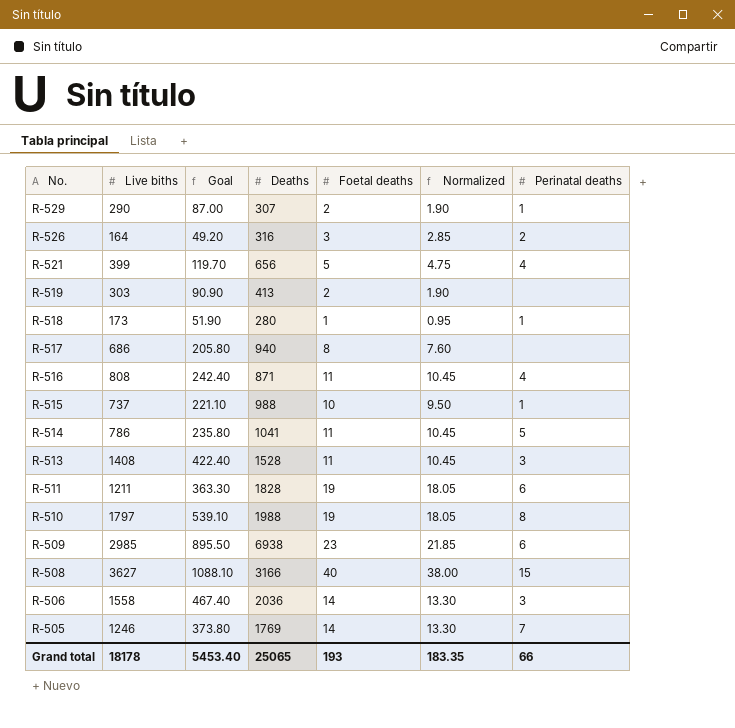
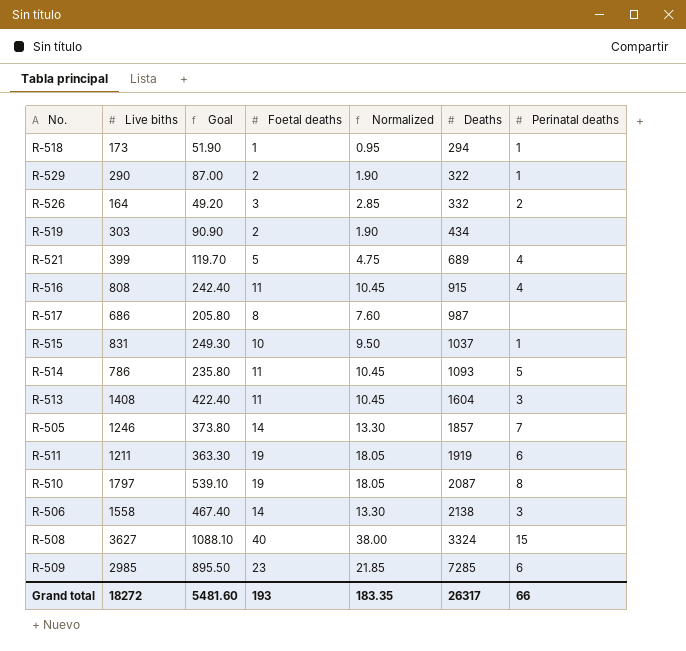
row order: No. descending -> Deaths ascending
column Deaths | position: 4 -> 6
R-518 | Deaths: 280 -> 294
R-529 | Deaths: 307 -> 322
R-526 | Deaths: 316 -> 332
R-519 | Deaths: 413 -> 434
R-521 | Deaths: 656 -> 689
R-516 | Deaths: 871 -> 915
R-517 | Deaths: 940 -> 987
R-515 | Live biths: 737 -> 831
R-515 | Goal: 221.10 -> 249.30
R-515 | Deaths: 988 -> 1037
R-514 | Deaths: 1041 -> 1093
R-513 | Deaths: 1528 -> 1604
R-505 | Deaths: 1769 -> 1857
R-511 | Deaths: 1828 -> 1919
R-510 | Deaths: 1988 -> 2087
R-506 | Deaths: 2036 -> 2138
R-508 | Deaths: 3166 -> 3324
R-509 | Deaths: 6938 -> 7285
Grand total | Live biths: 18178 -> 18272
Grand total | Goal: 5453.40 -> 5481.60
Grand total | Deaths: 25065 -> 26317

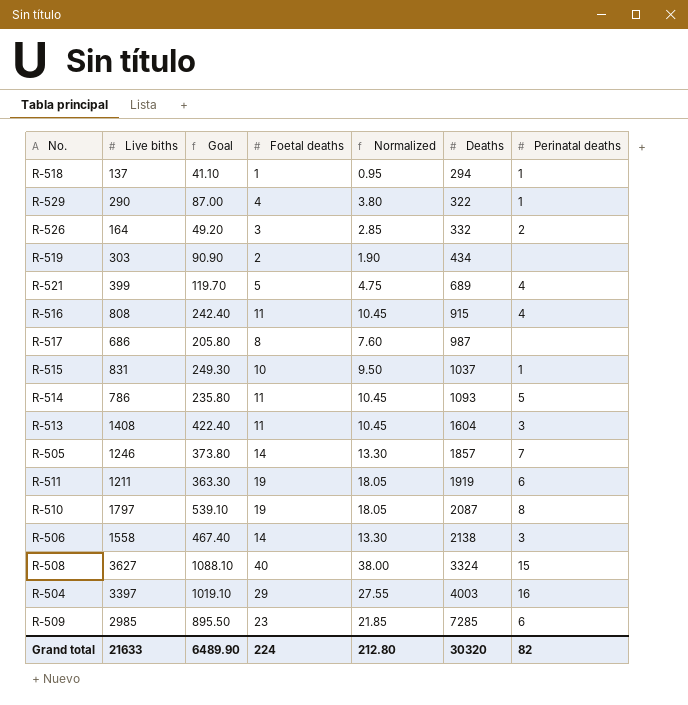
R-518 | Live biths: 173 -> 137
R-518 | Goal: 51.90 -> 41.10
R-529 | Foetal deaths: 2 -> 4
R-529 | Normalized: 1.90 -> 3.80
row R-504: none -> 3397 | 1019.10 | 29 | 27.55 | 4003 | 16
Grand total | Live biths: 18272 -> 21633
Grand total | Goal: 5481.60 -> 6489.90
Grand total | Foetal deaths: 193 -> 224
Grand total | Normalized: 183.35 -> 212.80
Grand total | Deaths: 26317 -> 30320
Grand total | Perinatal deaths: 66 -> 82

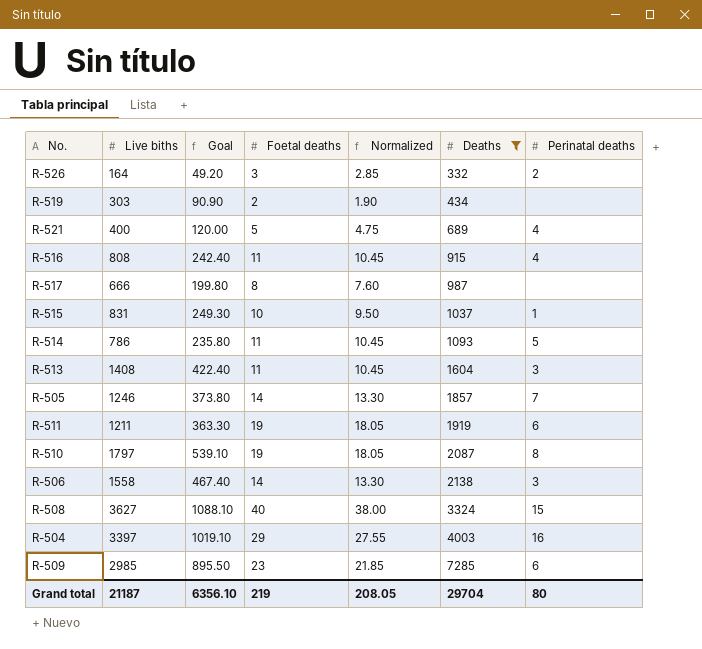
filter: none -> Deaths >= 332
R-521 | Live biths: 399 -> 400
R-521 | Goal: 119.70 -> 120.00
R-517 | Live biths: 686 -> 666
R-517 | Goal: 205.80 -> 199.80
Grand total | Live biths: 21633 -> 21187
Grand total | Goal: 6489.90 -> 6356.10
Grand total | Foetal deaths: 224 -> 219
Grand total | Normalized: 212.80 -> 208.05
Grand total | Deaths: 30320 -> 29704
Grand total | Perinatal deaths: 82 -> 80

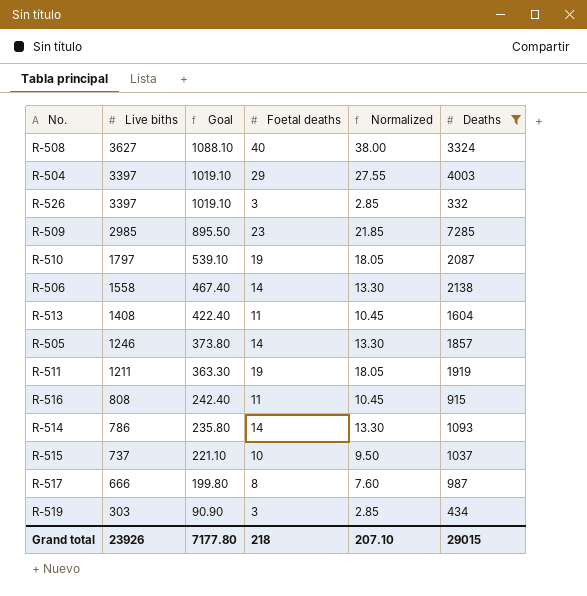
row order: Deaths ascending -> Live biths descending
column Perinatal deaths | position: 7 -> none
row R-521: 400 | 120.00 | 5 | 4.75 | 689 | 4 -> none
R-526 | Live biths: 164 -> 3397
R-526 | Goal: 49.20 -> 1019.10
R-514 | Foetal deaths: 11 -> 14
R-514 | Normalized: 10.45 -> 13.30
R-515 | Live biths: 831 -> 737
R-515 | Goal: 249.30 -> 221.10
R-519 | Foetal deaths: 2 -> 3
R-519 | Normalized: 1.90 -> 2.85
Grand total | Live biths: 21187 -> 23926
Grand total | Goal: 6356.10 -> 7177.80
Grand total | Foetal deaths: 219 -> 218
Grand total | Normalized: 208.05 -> 207.10
Grand total | Deaths: 29704 -> 29015

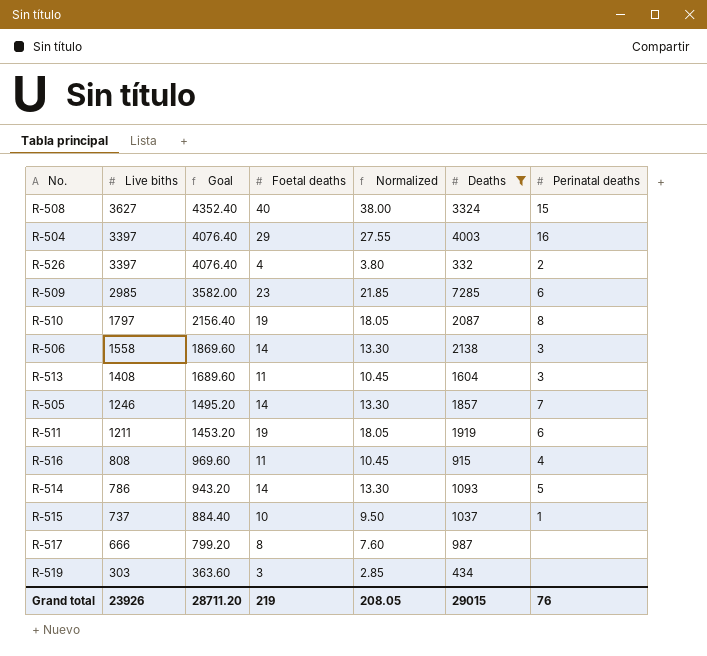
column Goal | formula: [Live biths] * 0.3 -> [Live biths] * 1.2
column Perinatal deaths | position: none -> 7
R-526 | Foetal deaths: 3 -> 4
R-526 | Normalized: 2.85 -> 3.80
Grand total | Goal: 7177.80 -> 28711.20
Grand total | Foetal deaths: 218 -> 219
Grand total | Normalized: 207.10 -> 208.05

